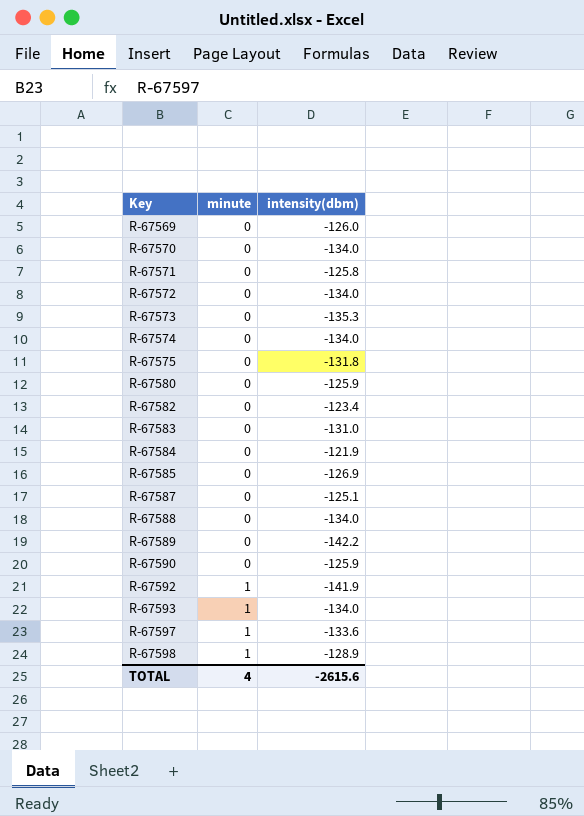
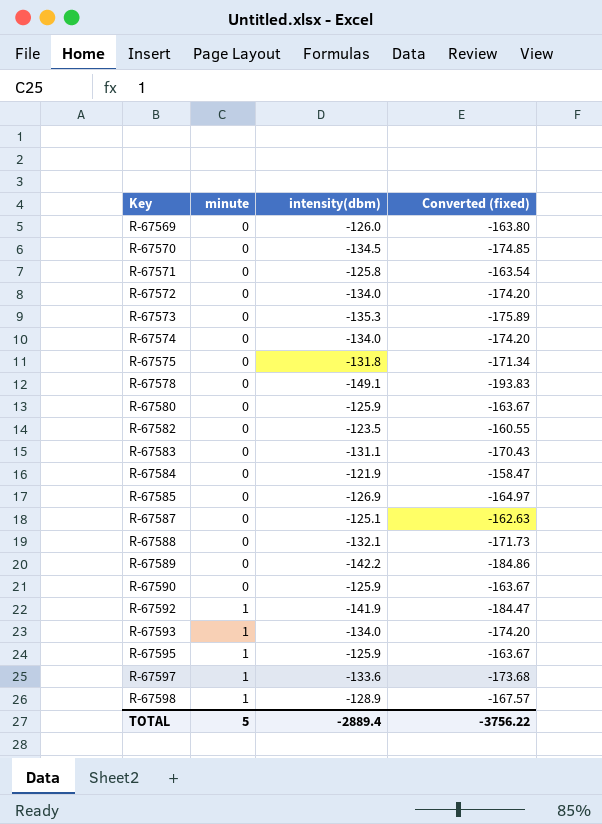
column Converted (fixed) | formula: none -> [intensity(dbm)] * 1.3
R-67570 | intensity(dbm): -134.0 -> -134.5
row R-67578: none -> 0 | -149.1 | -193.83
R-67582 | intensity(dbm): -123.4 -> -123.5
R-67583 | intensity(dbm): -131.0 -> -131.1
R-67588 | intensity(dbm): -134.0 -> -132.1
row R-67595: none -> 1 | -125.9 | -163.67
TOTAL | minute: 4 -> 5
TOTAL | intensity(dbm): -2615.6 -> -2889.4

